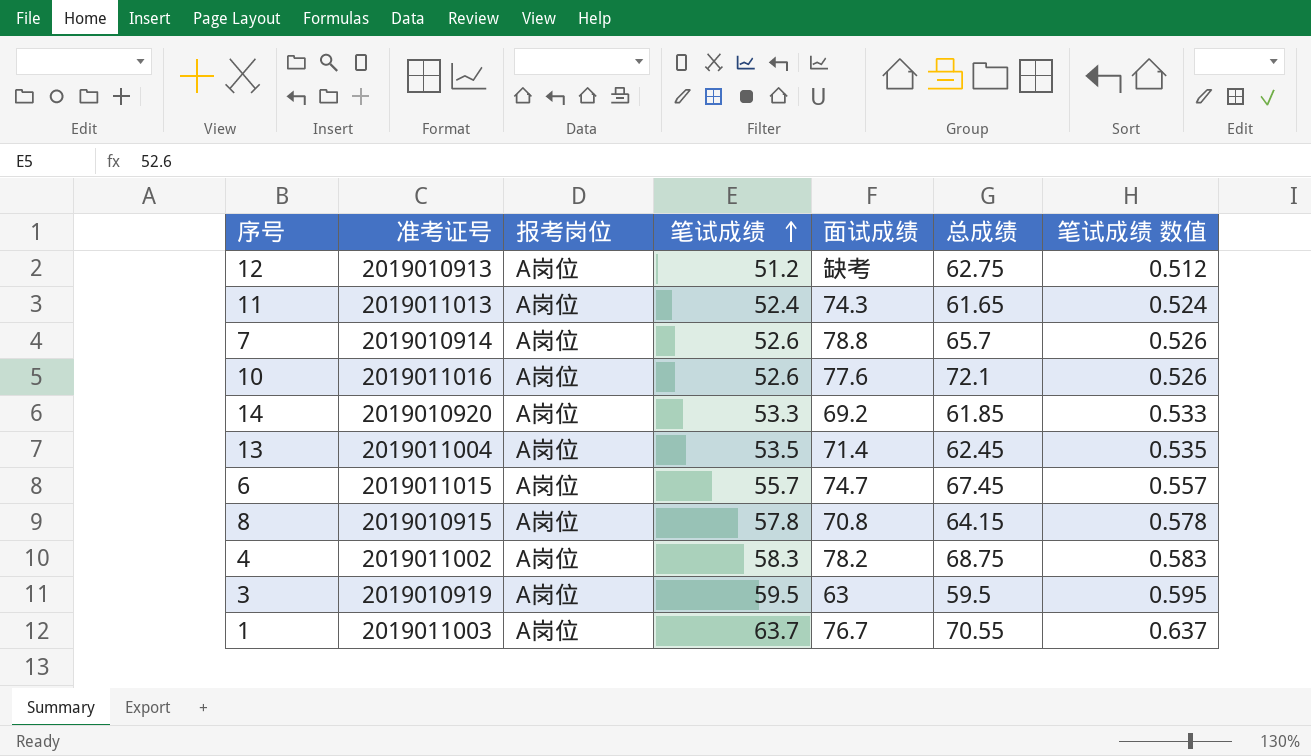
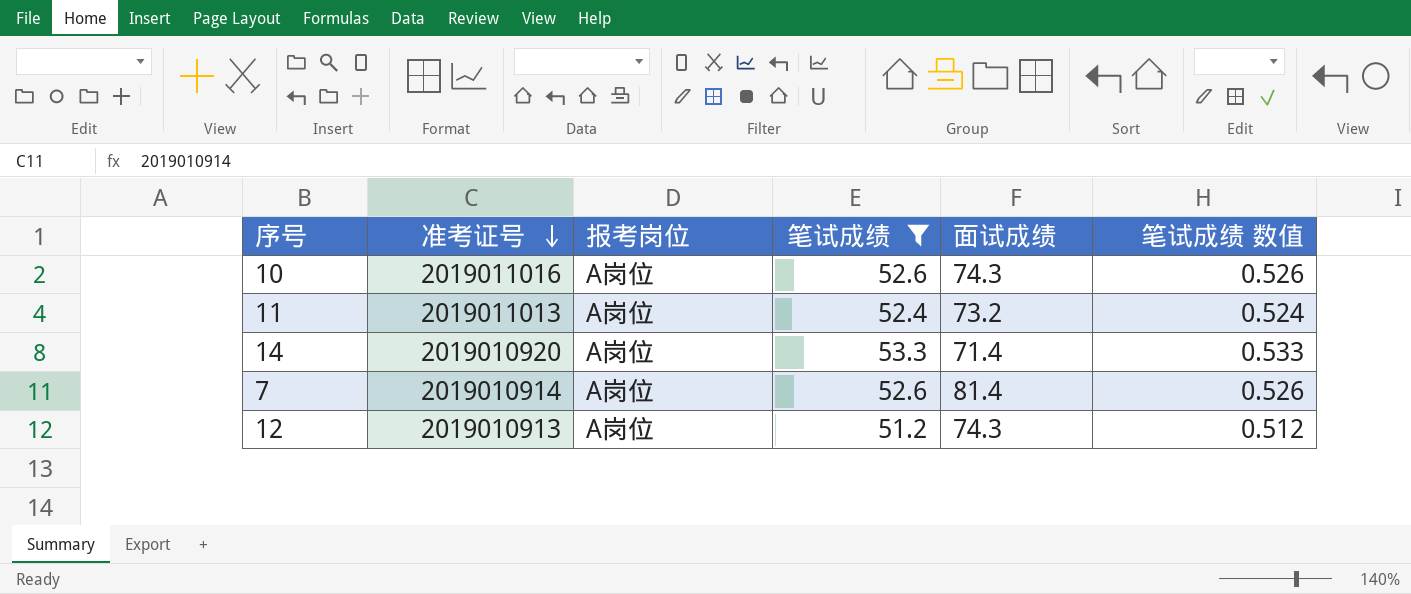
filter: none -> 笔试成绩 <= 53.3
row order: 笔试成绩 ascending -> 准考证号 descending
column 总成绩 | position: 6 -> none
10 | 面试成绩: 77.6 -> 74.3
11 | 面试成绩: 74.3 -> 73.2
14 | 面试成绩: 69.2 -> 71.4
7 | 面试成绩: 78.8 -> 81.4
12 | 面试成绩: 缺考 -> 74.3

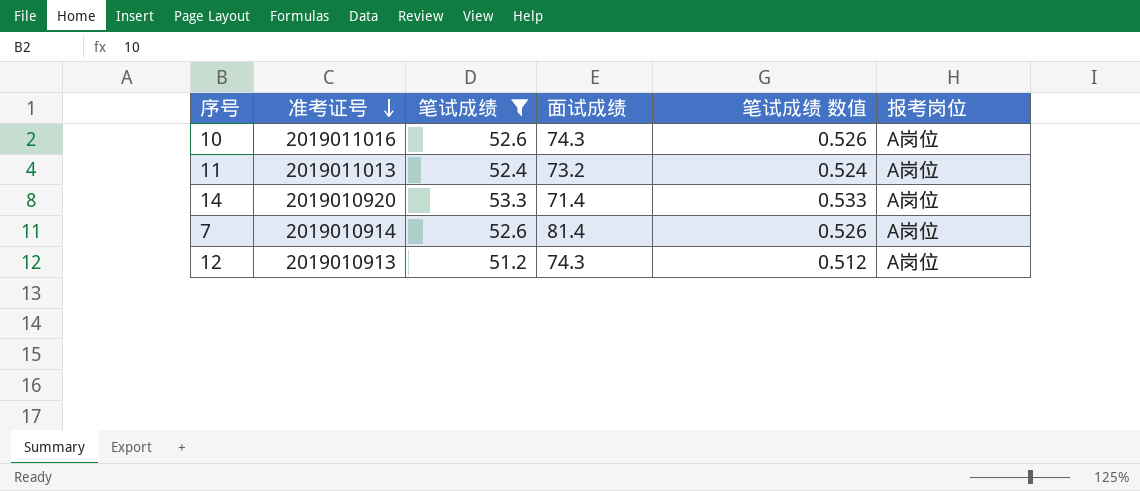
column 报考岗位 | position: 3 -> 6

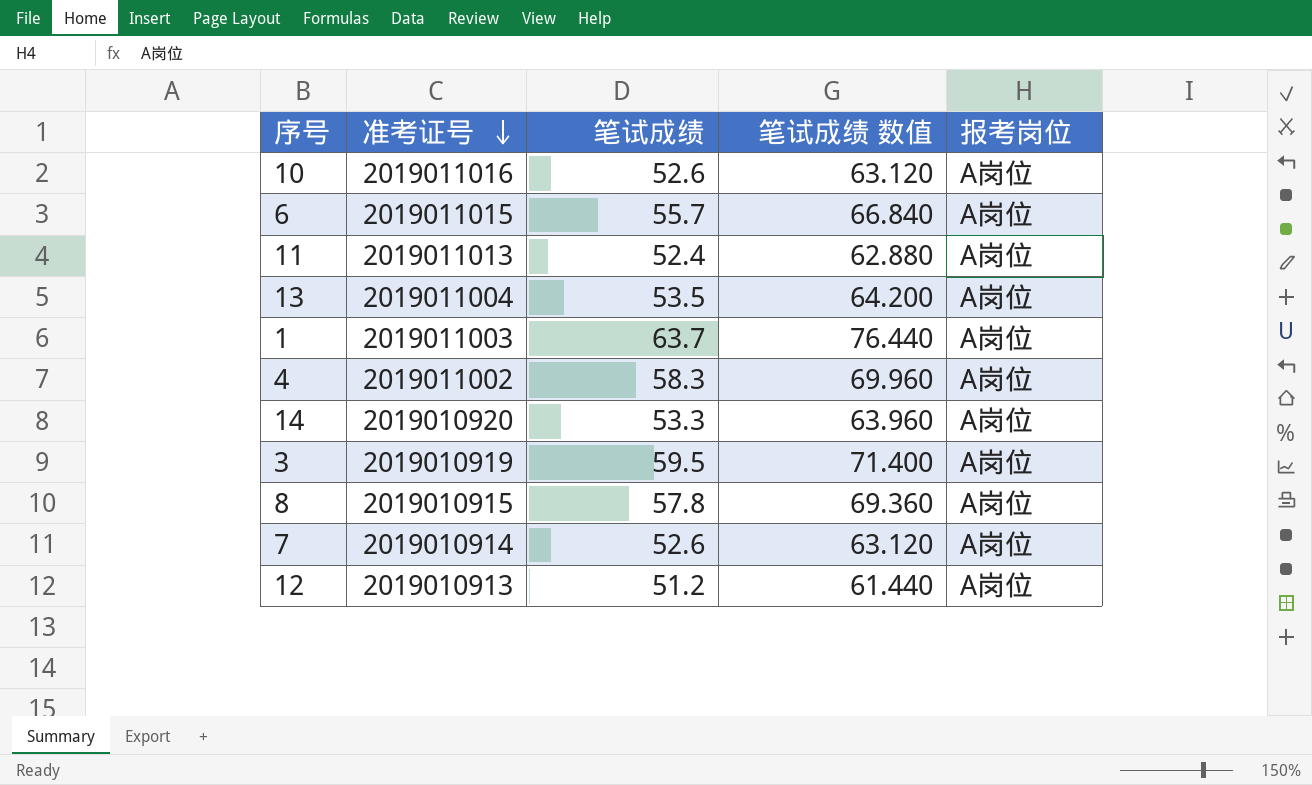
filter: 笔试成绩 <= 53.3 -> none
column 面试成绩 | position: 4 -> none
column 笔试成绩 数值 | formula: [笔试成绩] * 0.01 -> [笔试成绩] * 1.2

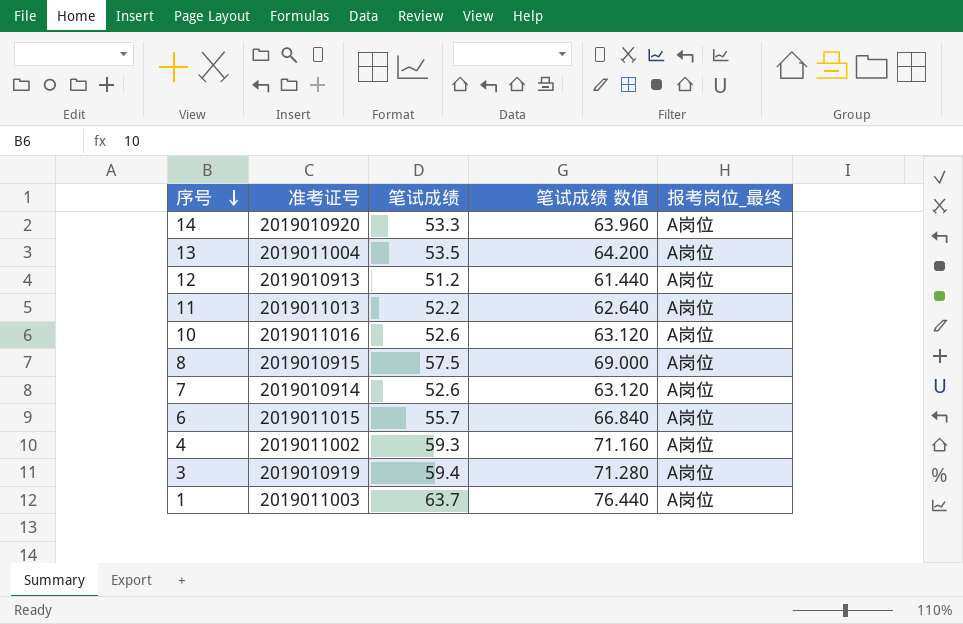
row order: 准考证号 descending -> 序号 descending
column name: 报考岗位 -> 报考岗位_最终
11 | 笔试成绩: 52.4 -> 52.2
11 | 笔试成绩 数值: 62.880 -> 62.640
8 | 笔试成绩: 57.8 -> 57.5
8 | 笔试成绩 数值: 69.360 -> 69.000
4 | 笔试成绩: 58.3 -> 59.3
4 | 笔试成绩 数值: 69.960 -> 71.160
3 | 笔试成绩: 59.5 -> 59.4
3 | 笔试成绩 数值: 71.400 -> 71.280

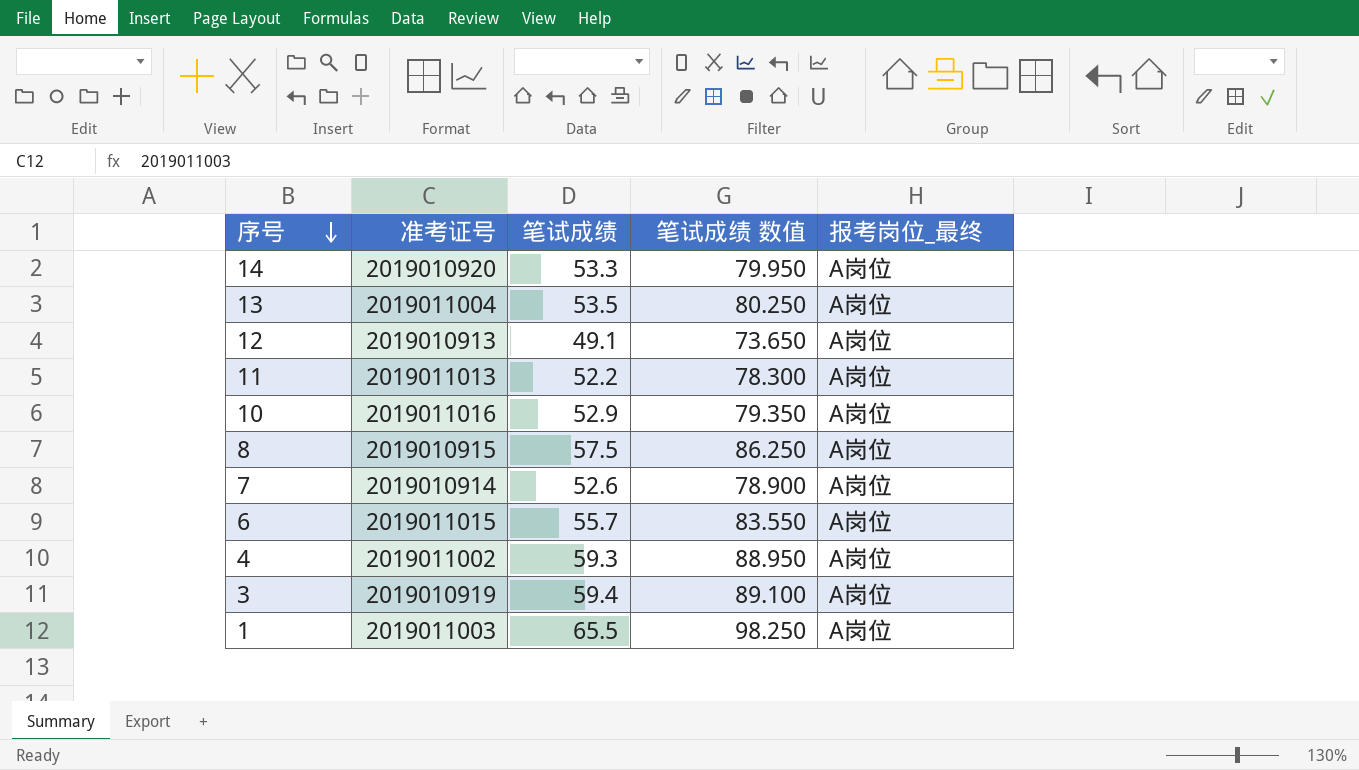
column 笔试成绩 数值 | formula: [笔试成绩] * 1.2 -> [笔试成绩] * 1.5
12 | 笔试成绩: 51.2 -> 49.1
10 | 笔试成绩: 52.6 -> 52.9
1 | 笔试成绩: 63.7 -> 65.5

